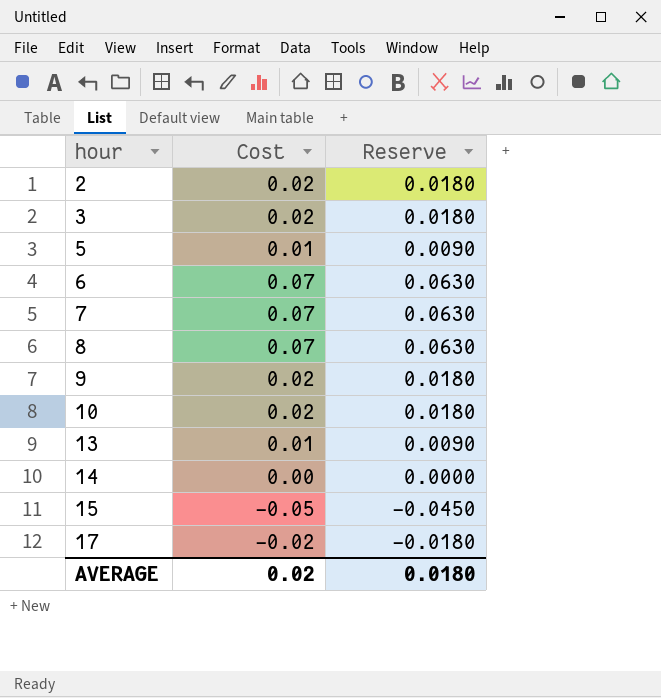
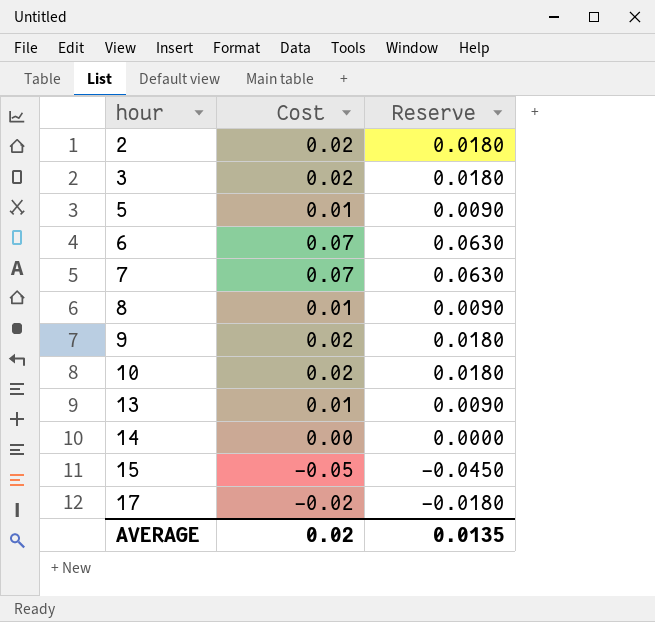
8 | Cost: 0.07 -> 0.01
8 | Reserve: 0.0630 -> 0.0090
AVERAGE | Reserve: 0.0180 -> 0.0135

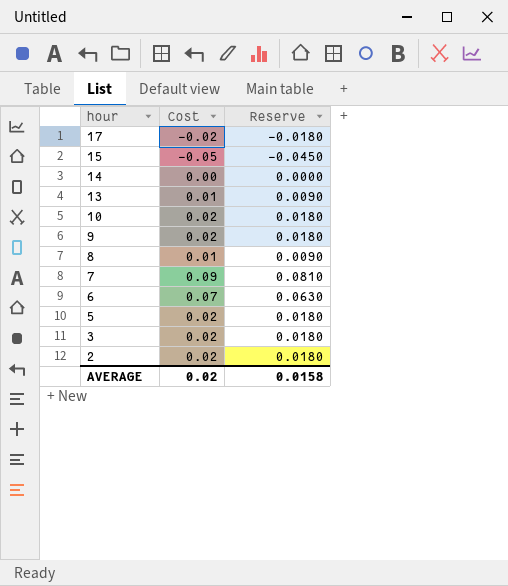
row order: hour ascending -> hour descending
7 | Cost: 0.07 -> 0.09
7 | Reserve: 0.0630 -> 0.0810
5 | Cost: 0.01 -> 0.02
5 | Reserve: 0.0090 -> 0.0180
AVERAGE | Reserve: 0.0135 -> 0.0158

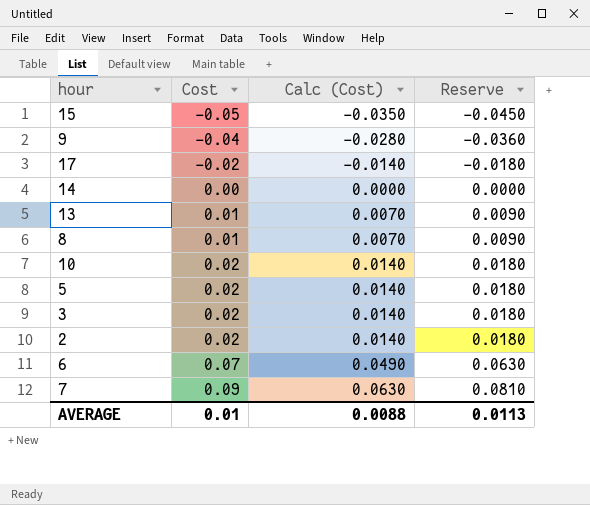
row order: hour descending -> Cost ascending
column Calc (Cost) | formula: none -> [Cost] * 0.7
9 | Cost: 0.02 -> -0.04
9 | Reserve: 0.0180 -> -0.0360
AVERAGE | Cost: 0.02 -> 0.01
AVERAGE | Reserve: 0.0158 -> 0.0113

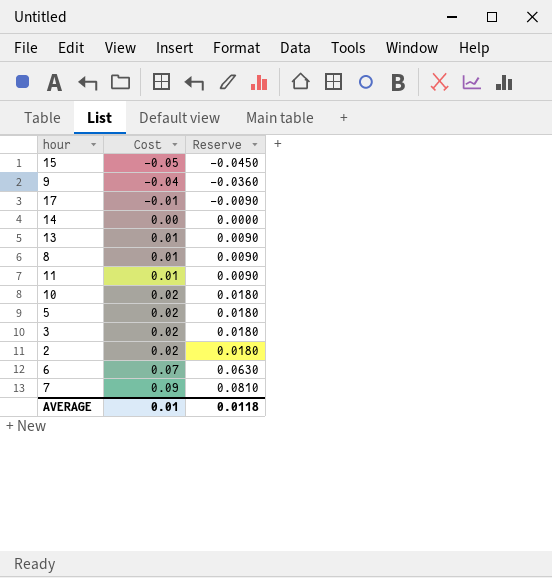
column Calc (Cost) | formula: [Cost] * 0.7 -> none
17 | Cost: -0.02 -> -0.01
17 | Reserve: -0.0180 -> -0.0090
row 11: none -> 0.01 | 0.0090
AVERAGE | Reserve: 0.0113 -> 0.0118

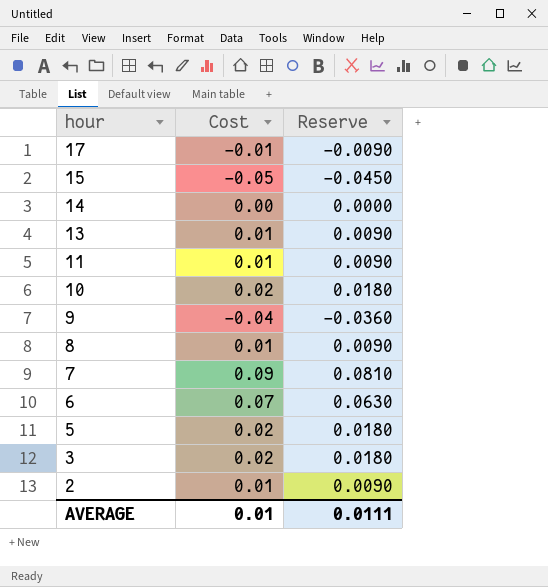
row order: Cost ascending -> hour descending
2 | Cost: 0.02 -> 0.01
2 | Reserve: 0.0180 -> 0.0090
AVERAGE | Reserve: 0.0118 -> 0.0111

